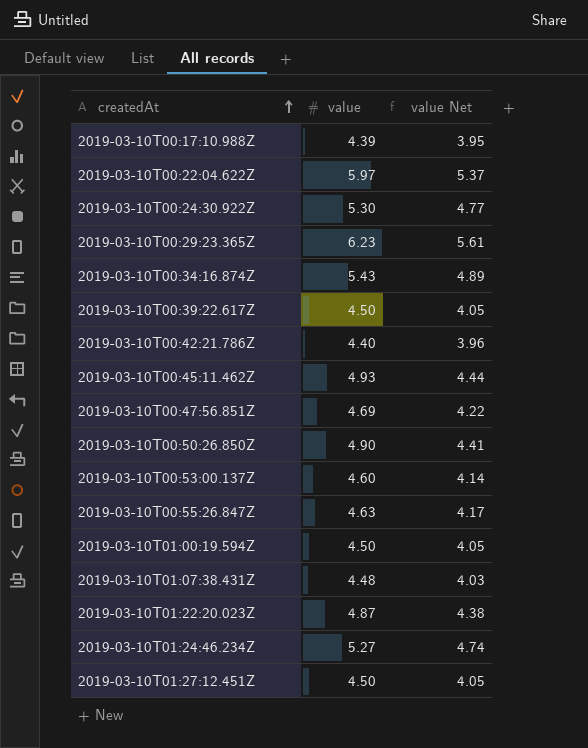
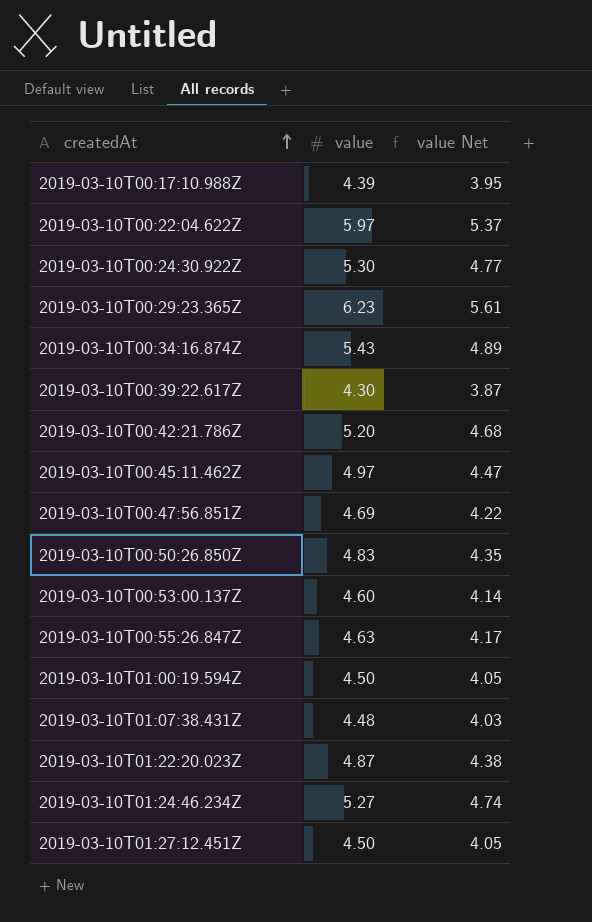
2019-03-10T00:39:22.617Z | value: 4.50 -> 4.30
2019-03-10T00:39:22.617Z | value Net: 4.05 -> 3.87
2019-03-10T00:42:21.786Z | value: 4.40 -> 5.20
2019-03-10T00:42:21.786Z | value Net: 3.96 -> 4.68
2019-03-10T00:45:11.462Z | value: 4.93 -> 4.97
2019-03-10T00:45:11.462Z | value Net: 4.44 -> 4.47
2019-03-10T00:50:26.850Z | value: 4.90 -> 4.83
2019-03-10T00:50:26.850Z | value Net: 4.41 -> 4.35

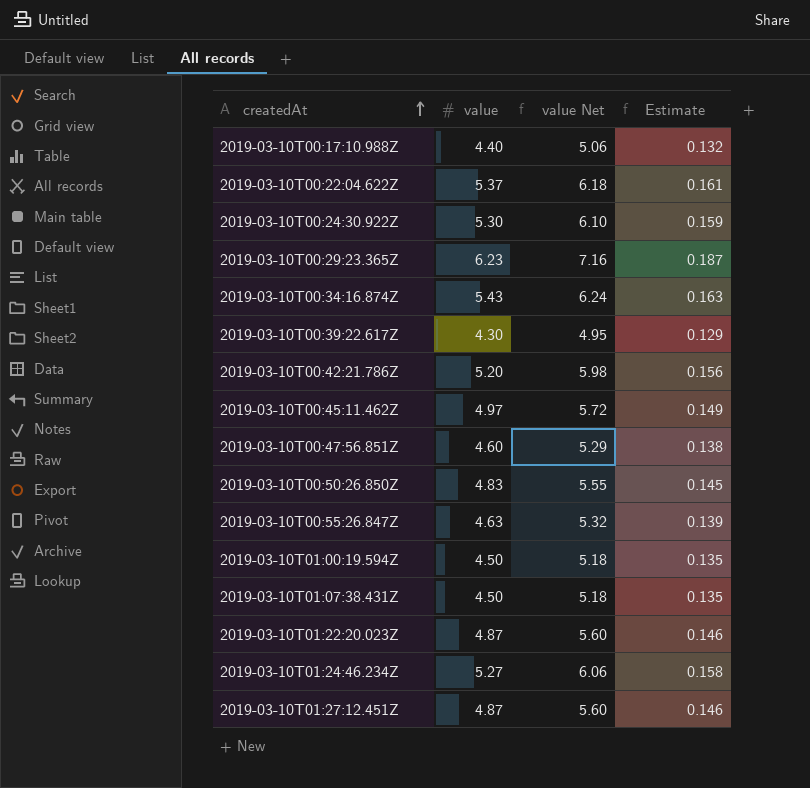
column value Net | formula: [value] * 0.9 -> [value] * 1.15
column Estimate | formula: none -> [value] * 0.03
row 2019-03-10T00:53:00.137Z: 4.60 | 4.14 -> none
2019-03-10T00:17:10.988Z | value: 4.39 -> 4.40
2019-03-10T00:22:04.622Z | value: 5.97 -> 5.37
2019-03-10T00:47:56.851Z | value: 4.69 -> 4.60
2019-03-10T01:07:38.431Z | value: 4.48 -> 4.50
2019-03-10T01:27:12.451Z | value: 4.50 -> 4.87

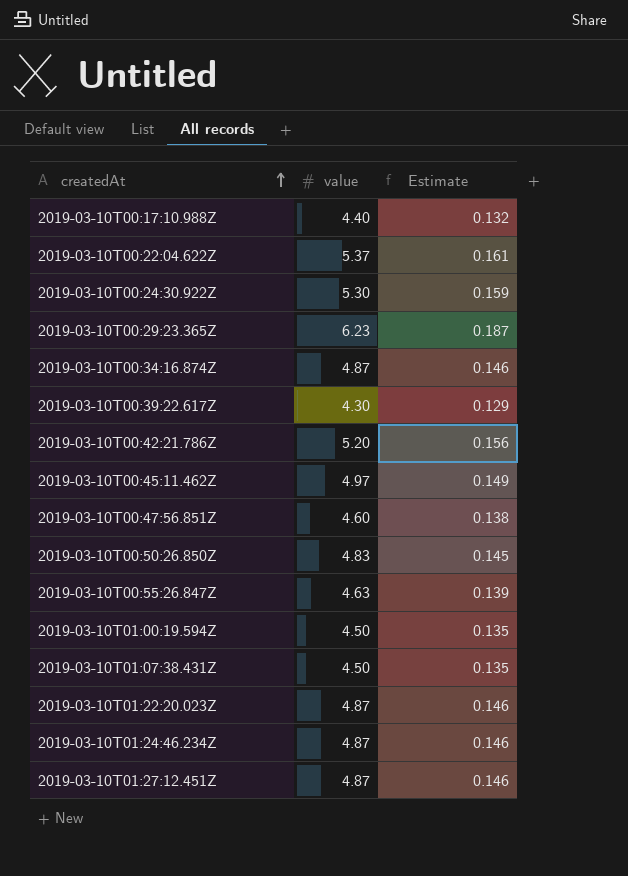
column value Net | formula: [value] * 1.15 -> none
2019-03-10T00:34:16.874Z | value: 5.43 -> 4.87
2019-03-10T00:34:16.874Z | Estimate: 0.163 -> 0.146
2019-03-10T01:24:46.234Z | value: 5.27 -> 4.87
2019-03-10T01:24:46.234Z | Estimate: 0.158 -> 0.146

